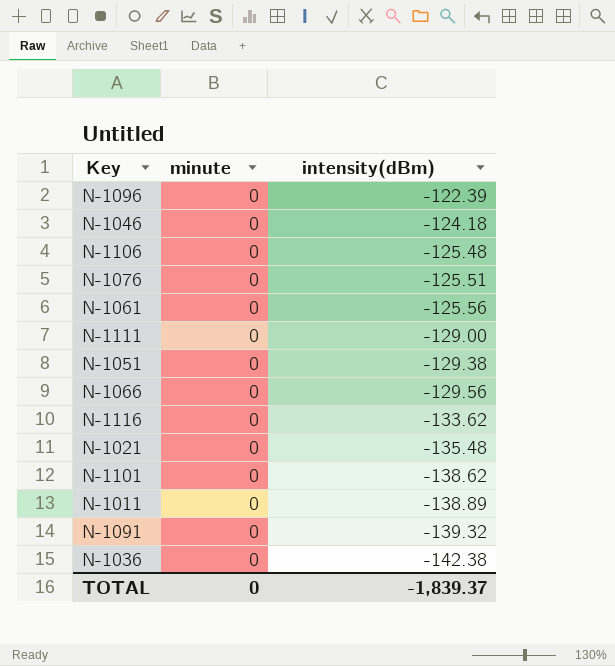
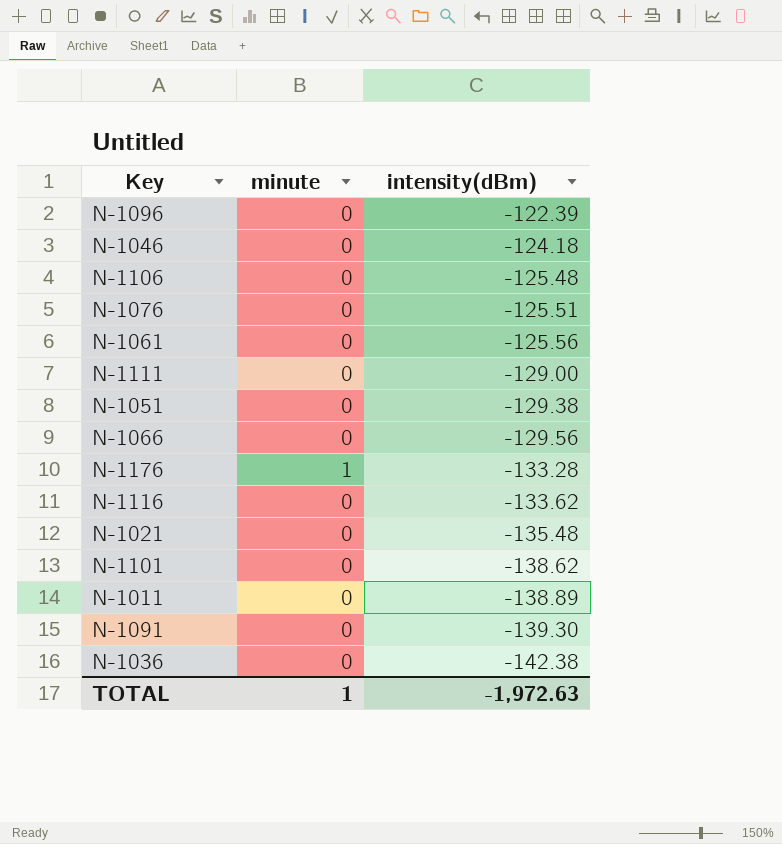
row N-1176: none -> 1 | -133.28
N-1091 | intensity(dBm): -139.32 -> -139.30
TOTAL | minute: 0 -> 1
TOTAL | intensity(dBm): -1,839.37 -> -1,972.63

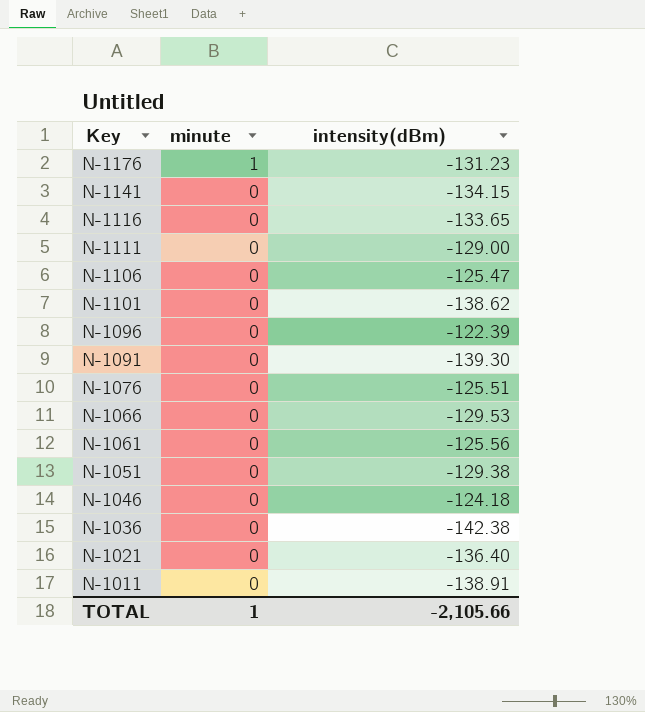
row order: intensity(dBm) descending -> Key descending
N-1176 | intensity(dBm): -133.28 -> -131.23
row N-1141: none -> 0 | -134.15
N-1116 | intensity(dBm): -133.62 -> -133.65
N-1106 | intensity(dBm): -125.48 -> -125.47
N-1066 | intensity(dBm): -129.56 -> -129.53
N-1021 | intensity(dBm): -135.48 -> -136.40
N-1011 | intensity(dBm): -138.89 -> -138.91
TOTAL | intensity(dBm): -1,972.63 -> -2,105.66

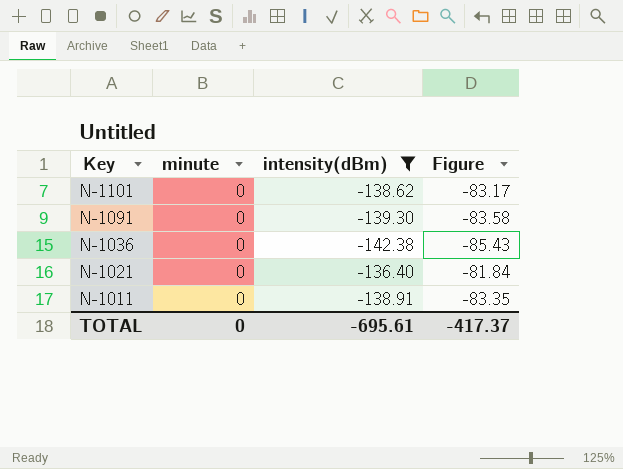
filter: none -> intensity(dBm) <= -136.40
column Figure | formula: none -> [intensity(dBm)] * 0.6
TOTAL | minute: 1 -> 0
TOTAL | intensity(dBm): -2,105.66 -> -695.61

